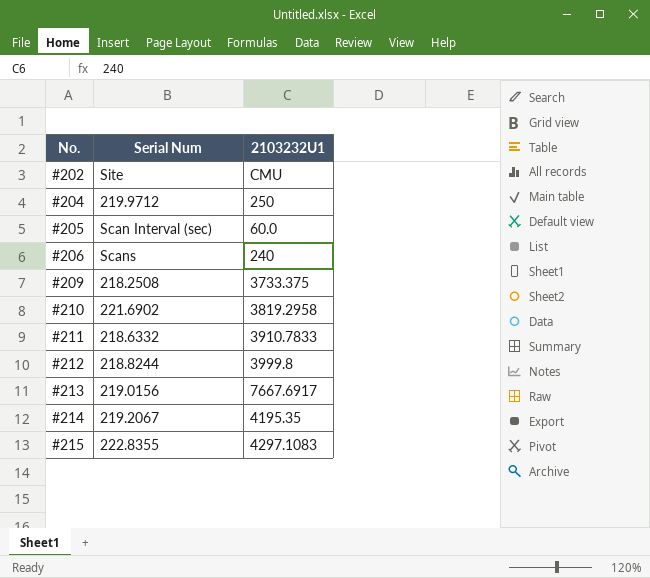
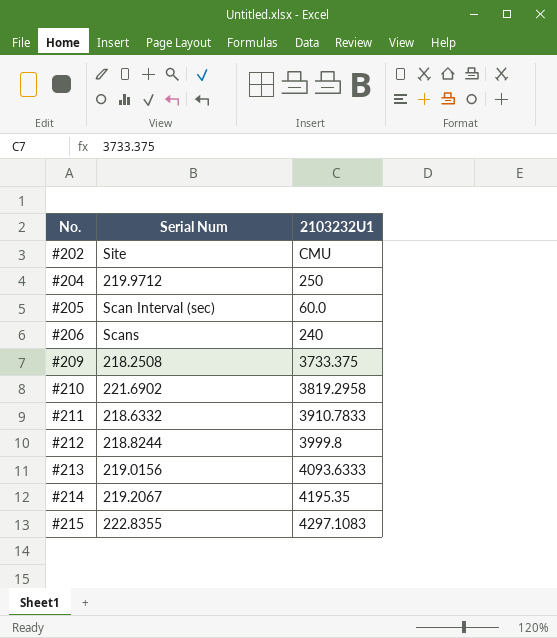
#213 | 2103232U1: 7667.6917 -> 4093.6333

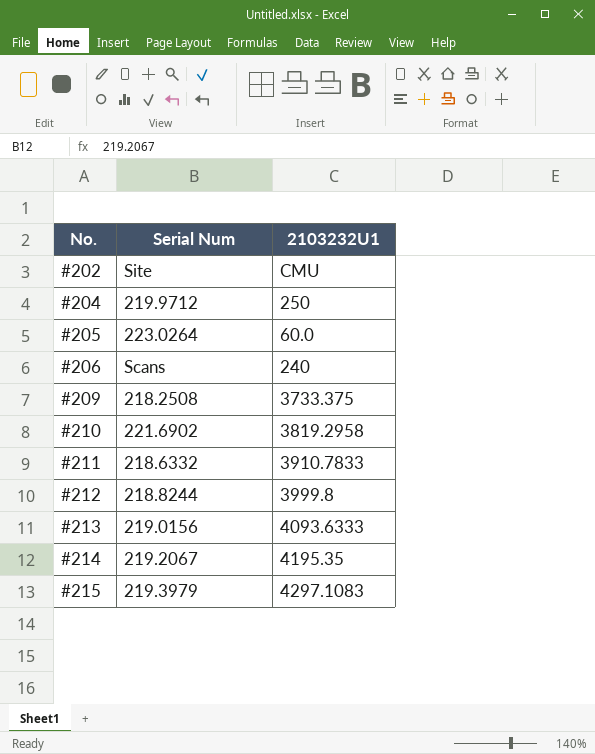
#205 | Serial Num: Scan Interval (sec) -> 223.0264
#215 | Serial Num: 222.8355 -> 219.3979

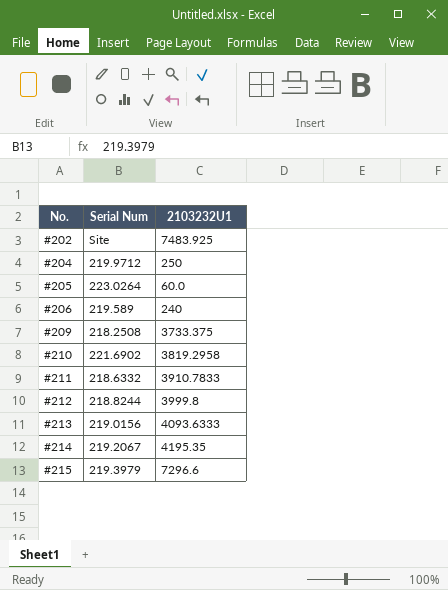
#202 | 2103232U1: CMU -> 7483.925
#206 | Serial Num: Scans -> 219.589
#215 | 2103232U1: 4297.1083 -> 7296.6

